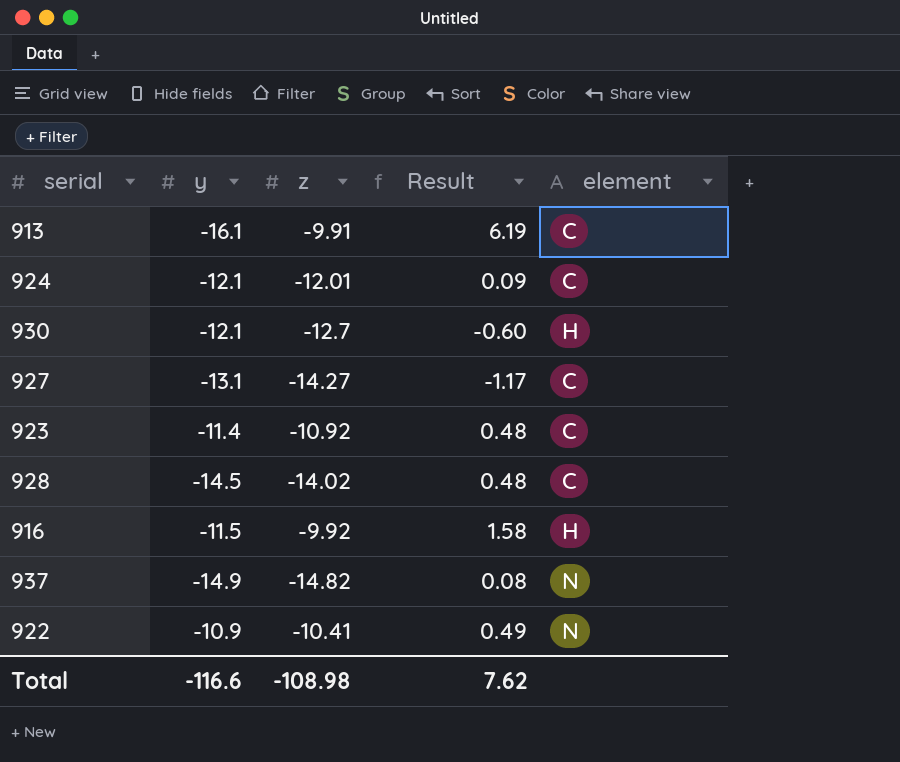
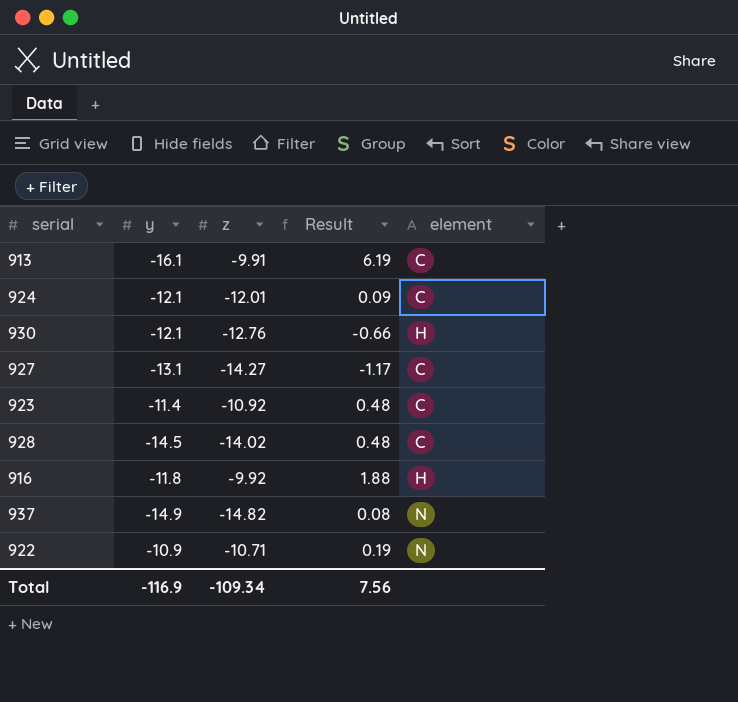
930 | z: -12.7 -> -12.76
930 | Result: -0.60 -> -0.66
916 | y: -11.5 -> -11.8
916 | Result: 1.58 -> 1.88
922 | z: -10.41 -> -10.71
922 | Result: 0.49 -> 0.19
Total | y: -116.6 -> -116.9
Total | z: -108.98 -> -109.34
Total | Result: 7.62 -> 7.56

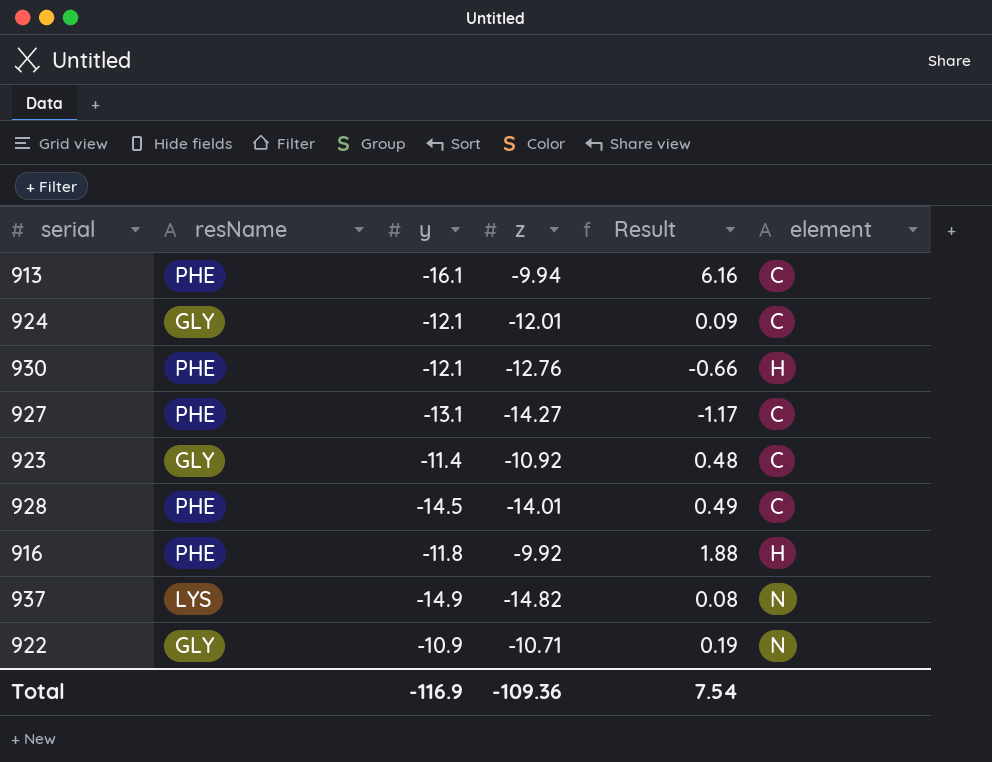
column resName | position: none -> 2
913 | z: -9.91 -> -9.94
913 | Result: 6.19 -> 6.16
928 | z: -14.02 -> -14.01
928 | Result: 0.48 -> 0.49
Total | z: -109.34 -> -109.36
Total | Result: 7.56 -> 7.54

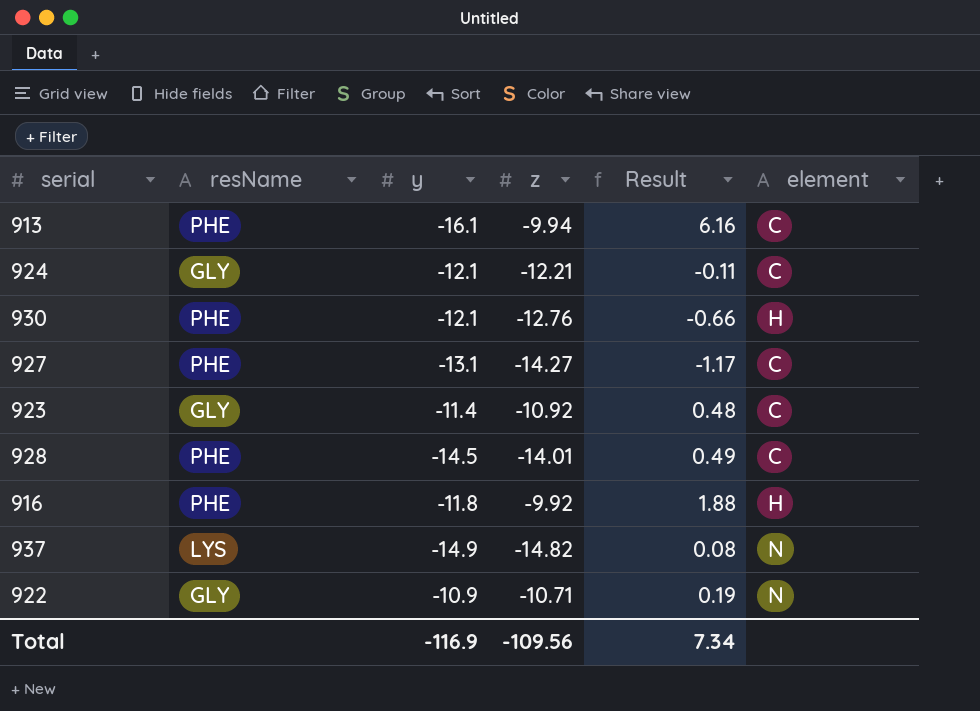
924 | z: -12.01 -> -12.21
924 | Result: 0.09 -> -0.11
Total | z: -109.36 -> -109.56
Total | Result: 7.54 -> 7.34

